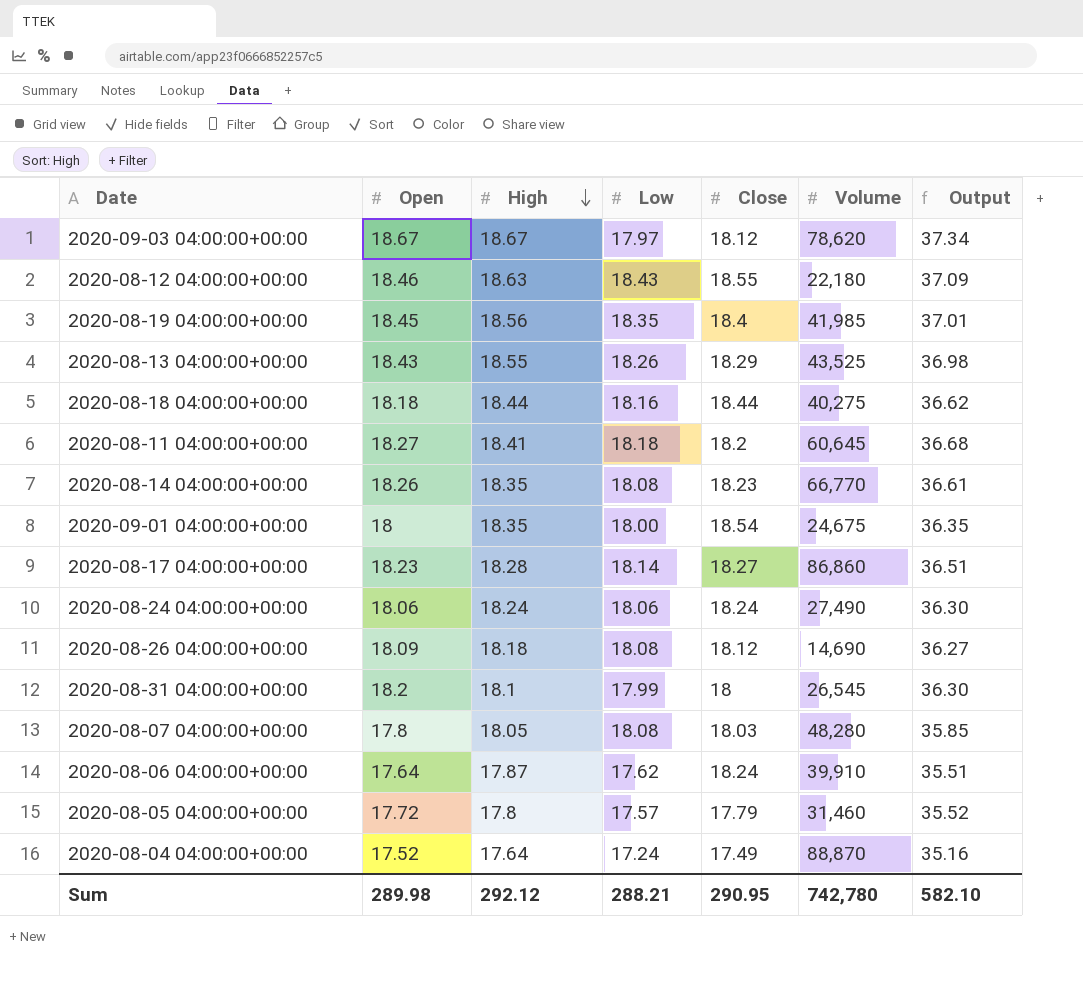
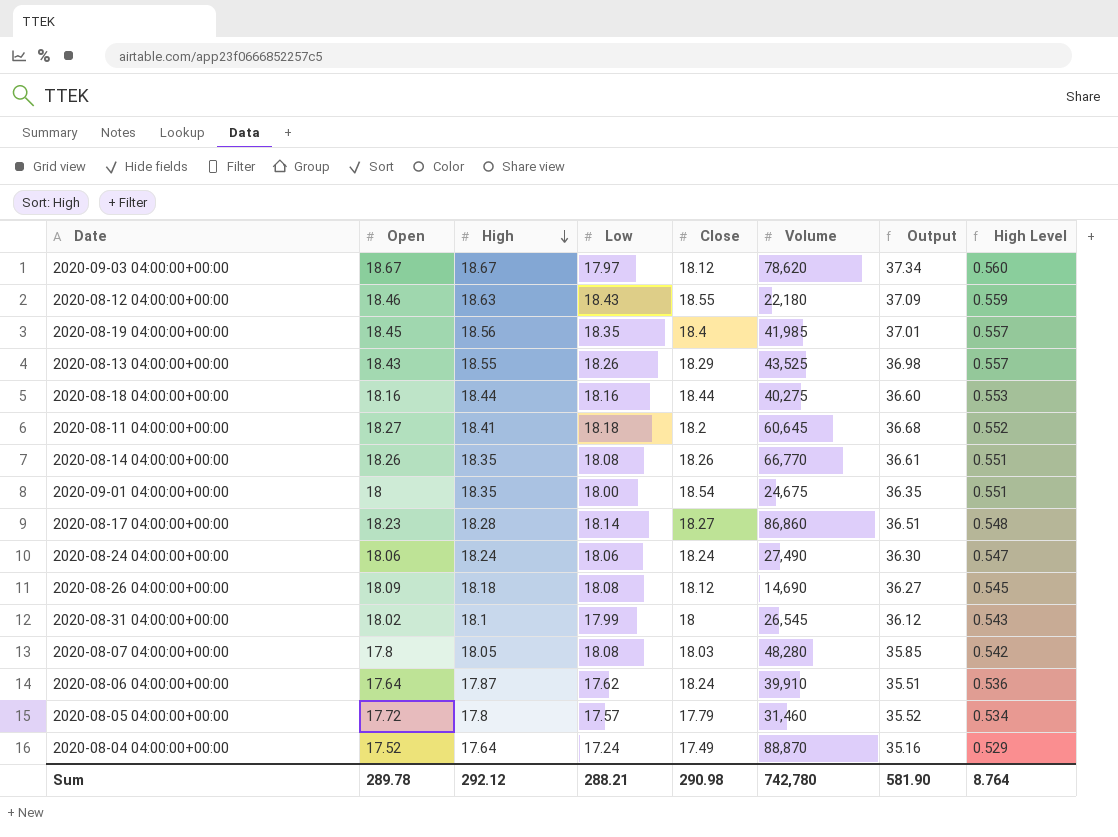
column High Level | formula: none -> [High] * 0.03
2020-08-18 04:00:00+00:00 | Open: 18.18 -> 18.16
2020-08-18 04:00:00+00:00 | Output: 36.62 -> 36.60
2020-08-14 04:00:00+00:00 | Close: 18.23 -> 18.26
2020-08-31 04:00:00+00:00 | Open: 18.2 -> 18.02
2020-08-31 04:00:00+00:00 | Output: 36.30 -> 36.12
Sum | Open: 289.98 -> 289.78
Sum | Close: 290.95 -> 290.98
Sum | Output: 582.10 -> 581.90

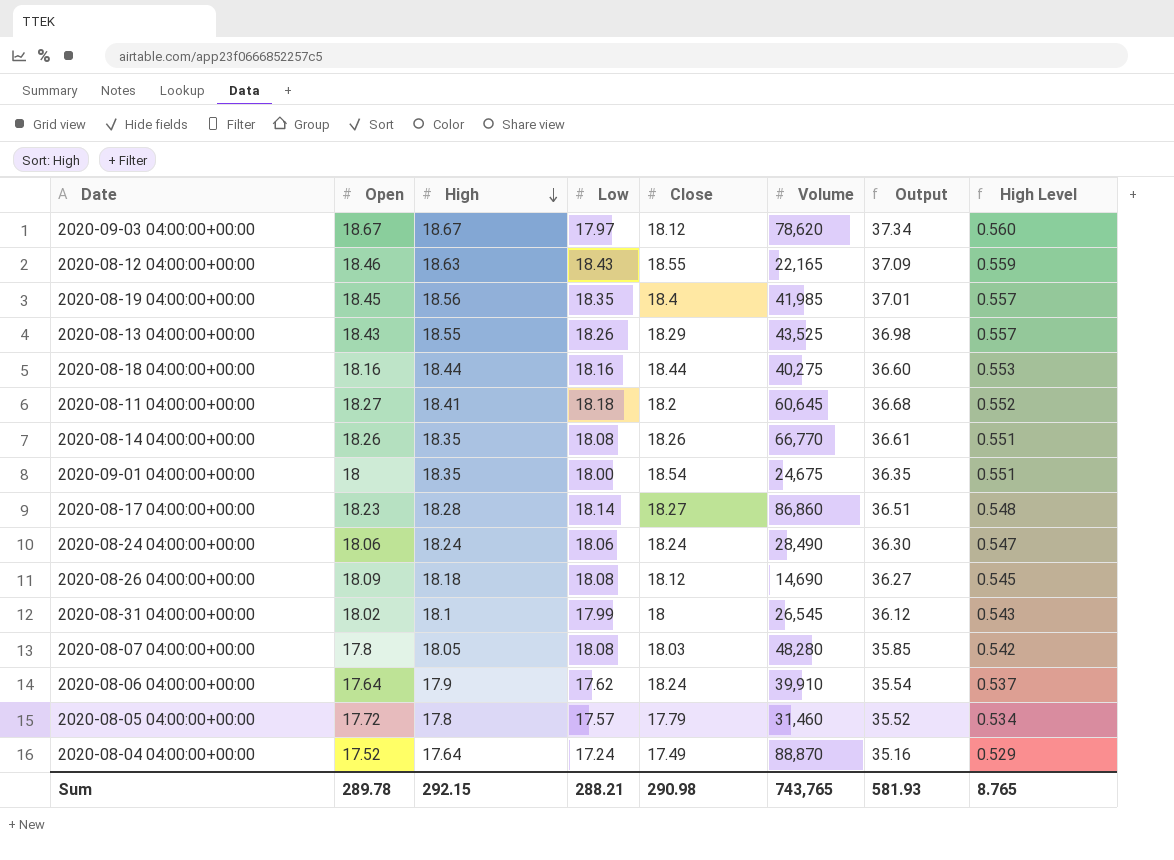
2020-08-12 04:00:00+00:00 | Volume: 22,180 -> 22,165
2020-08-24 04:00:00+00:00 | Volume: 27,490 -> 28,490
2020-08-06 04:00:00+00:00 | High: 17.87 -> 17.9
2020-08-06 04:00:00+00:00 | Output: 35.51 -> 35.54
2020-08-06 04:00:00+00:00 | High Level: 0.536 -> 0.537
Sum | High: 292.12 -> 292.15
Sum | Volume: 742,780 -> 743,765
Sum | Output: 581.90 -> 581.93
Sum | High Level: 8.764 -> 8.765

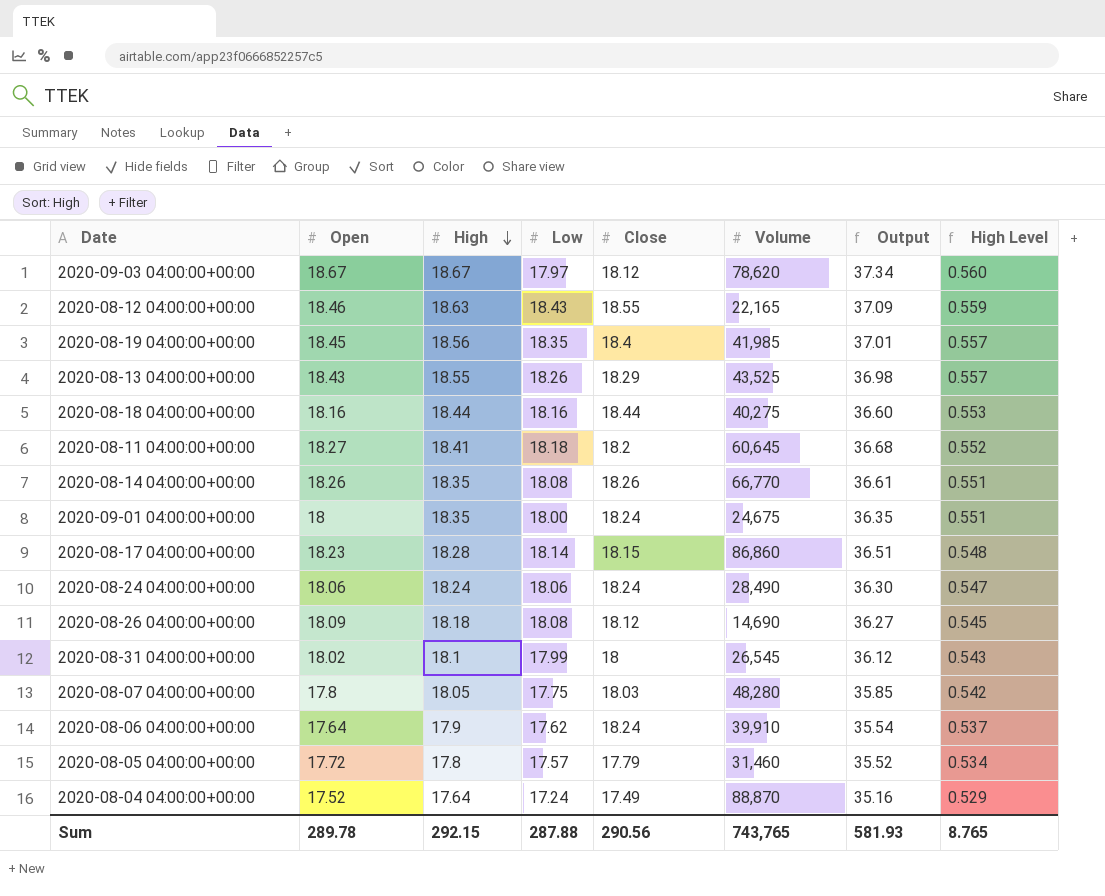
2020-09-01 04:00:00+00:00 | Close: 18.54 -> 18.24
2020-08-17 04:00:00+00:00 | Close: 18.27 -> 18.15
2020-08-07 04:00:00+00:00 | Low: 18.08 -> 17.75
Sum | Low: 288.21 -> 287.88
Sum | Close: 290.98 -> 290.56

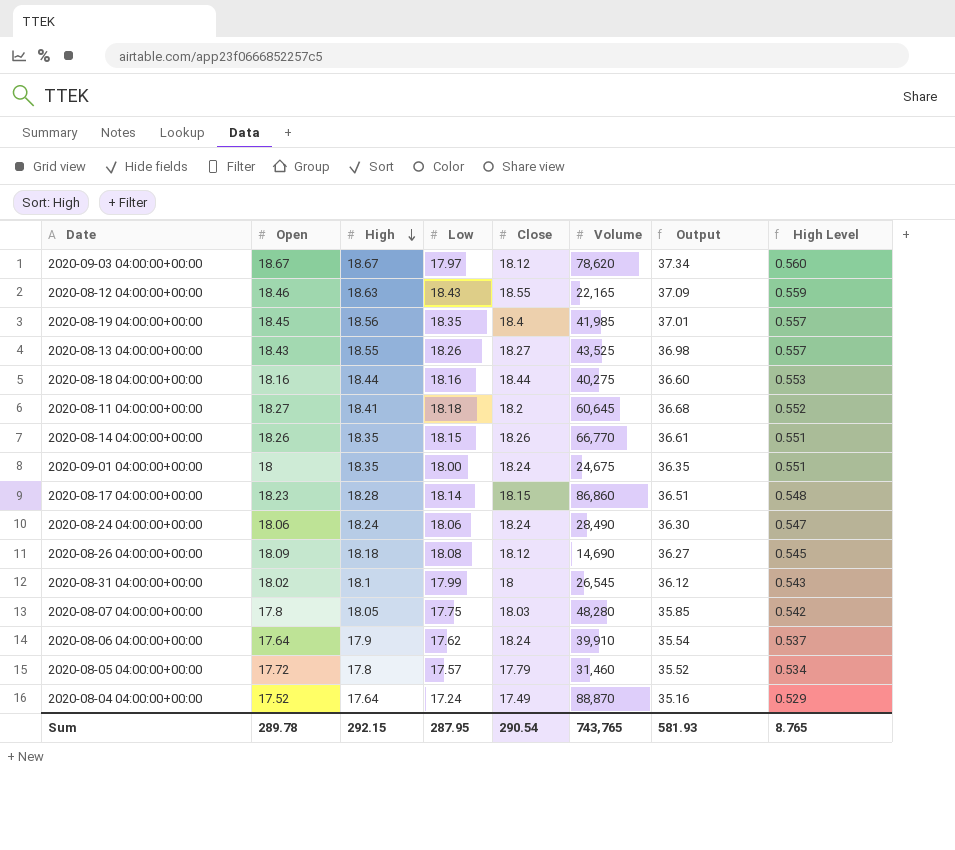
2020-08-13 04:00:00+00:00 | Close: 18.29 -> 18.27
2020-08-14 04:00:00+00:00 | Low: 18.08 -> 18.15
Sum | Low: 287.88 -> 287.95
Sum | Close: 290.56 -> 290.54

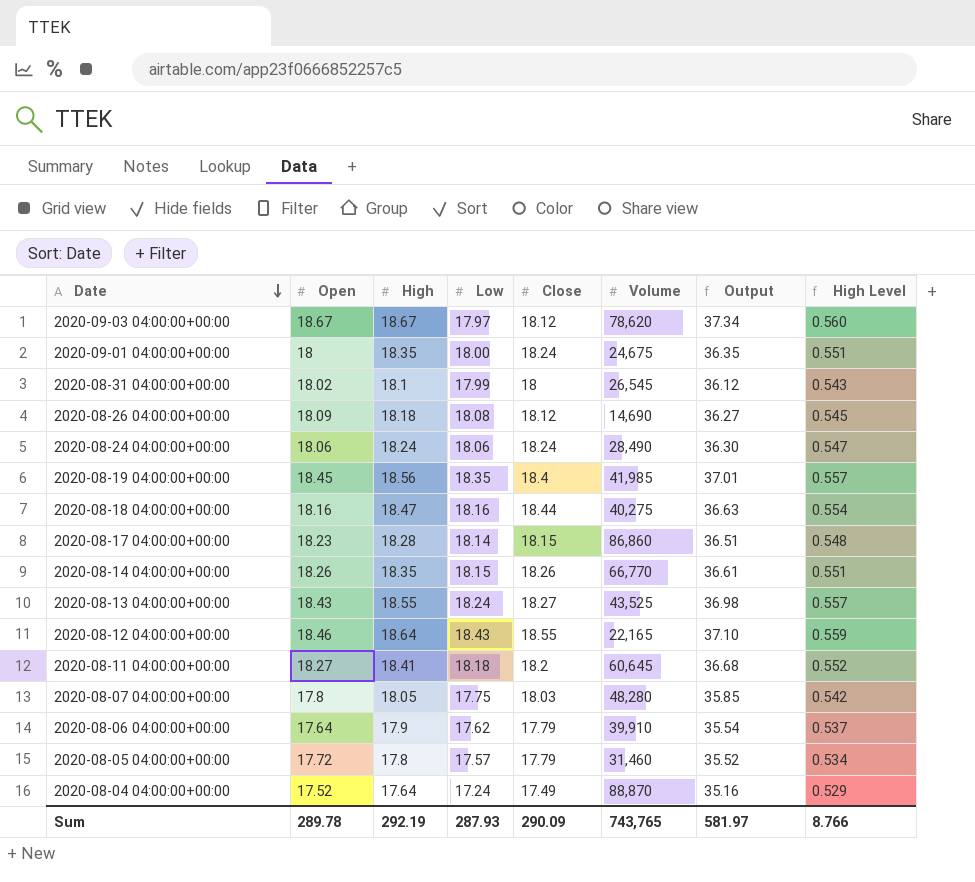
row order: High descending -> Date descending
2020-08-18 04:00:00+00:00 | High: 18.44 -> 18.47
2020-08-18 04:00:00+00:00 | Output: 36.60 -> 36.63
2020-08-18 04:00:00+00:00 | High Level: 0.553 -> 0.554
2020-08-13 04:00:00+00:00 | Low: 18.26 -> 18.24
2020-08-12 04:00:00+00:00 | High: 18.63 -> 18.64
2020-08-12 04:00:00+00:00 | Output: 37.09 -> 37.10
2020-08-06 04:00:00+00:00 | Close: 18.24 -> 17.79
Sum | High: 292.15 -> 292.19
Sum | Low: 287.95 -> 287.93
Sum | Close: 290.54 -> 290.09
Sum | Output: 581.93 -> 581.97
Sum | High Level: 8.765 -> 8.766

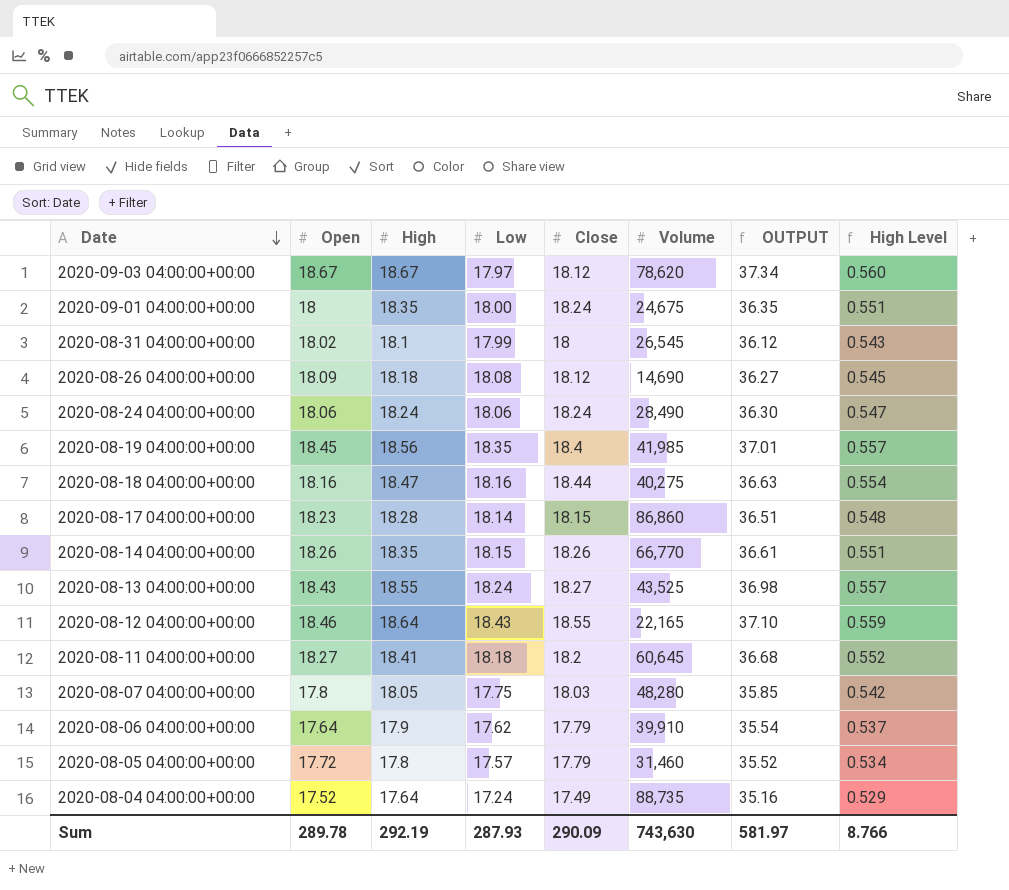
column name: Output -> OUTPUT
2020-08-04 04:00:00+00:00 | Volume: 88,870 -> 88,735
Sum | Volume: 743,765 -> 743,630

